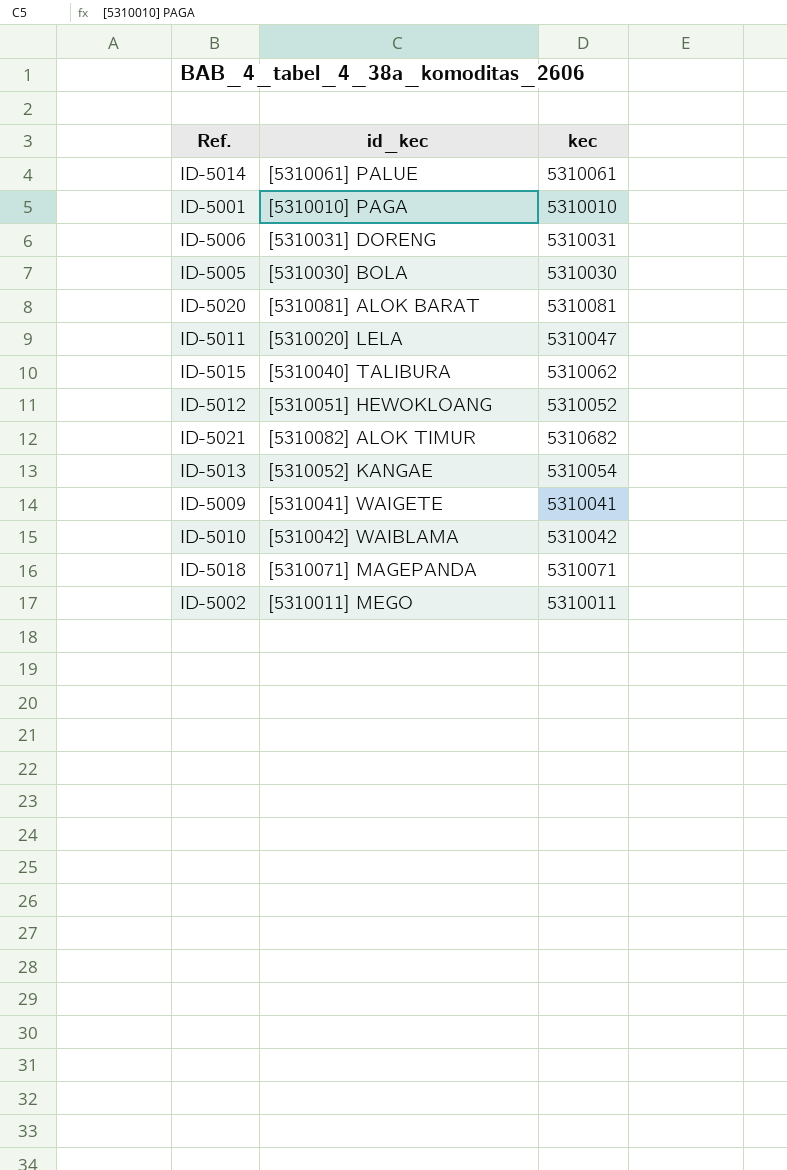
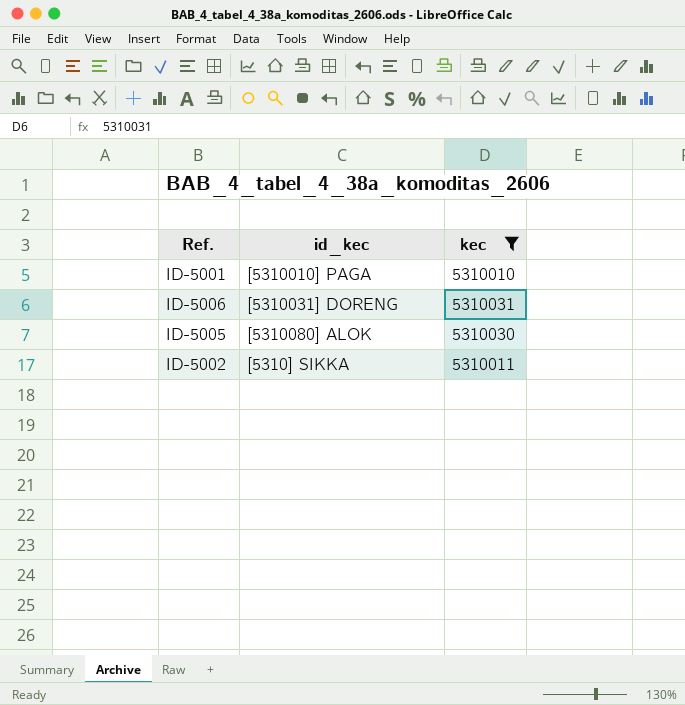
filter: none -> kec <= 5310031
ID-5005 | id_kec: [5310030] BOLA -> [5310080] ALOK
ID-5002 | id_kec: [5310011] MEGO -> [5310] SIKKA

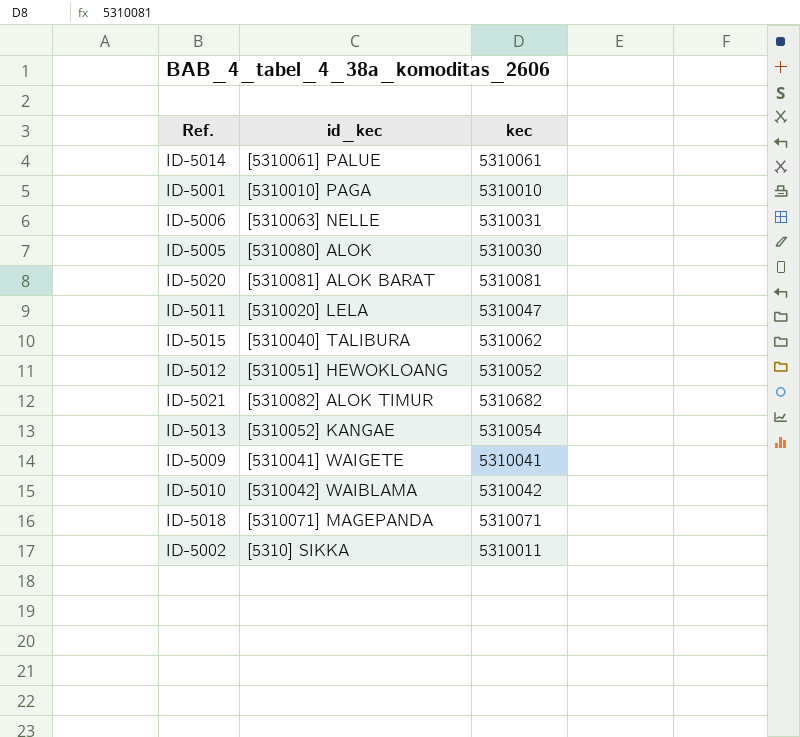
filter: kec <= 5310031 -> none
ID-5006 | id_kec: [5310031] DORENG -> [5310063] NELLE

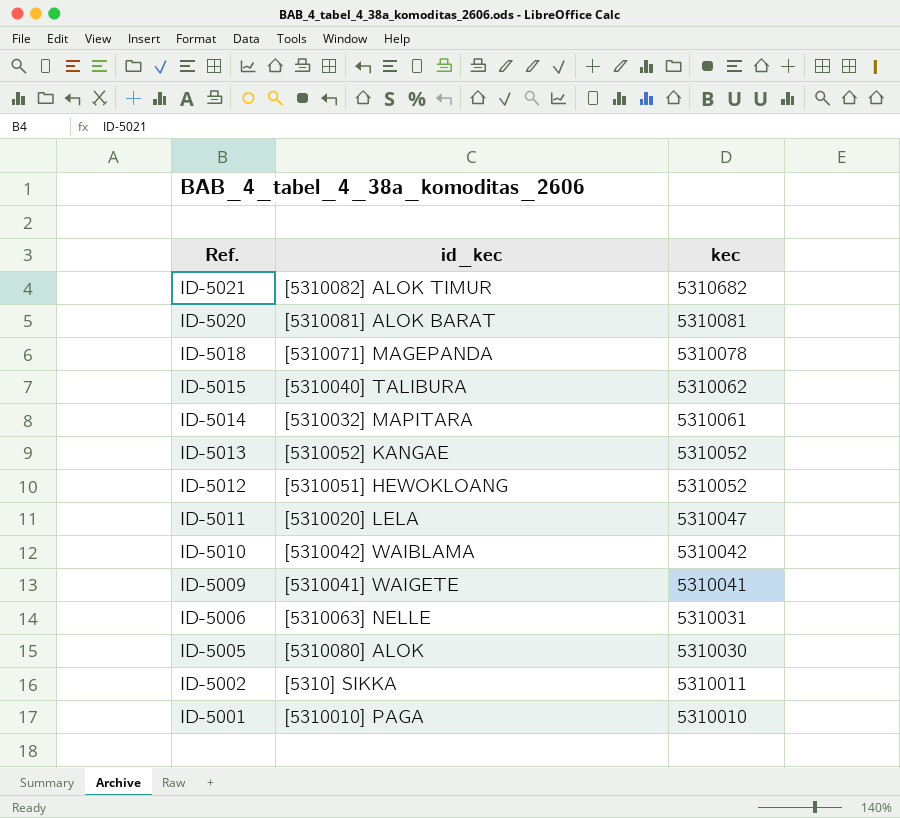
row order: none -> Ref. descending
ID-5018 | kec: 5310071 -> 5310078
ID-5014 | id_kec: [5310061] PALUE -> [5310032] MAPITARA
ID-5013 | kec: 5310054 -> 5310052

